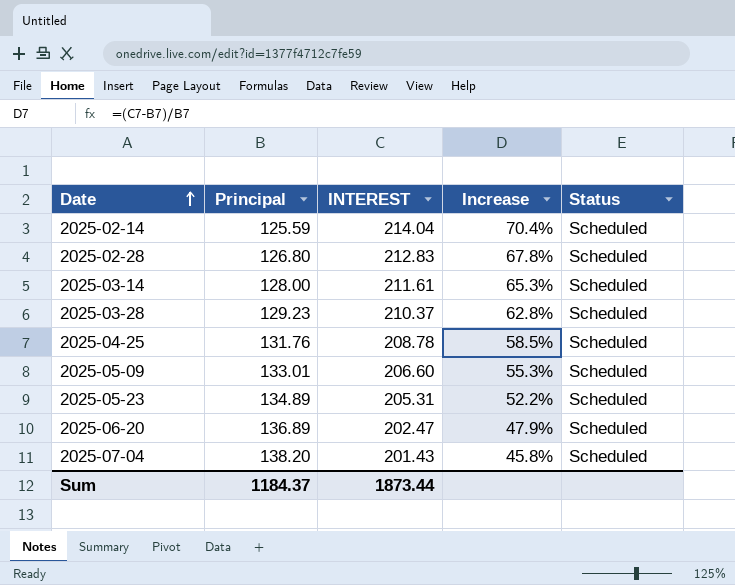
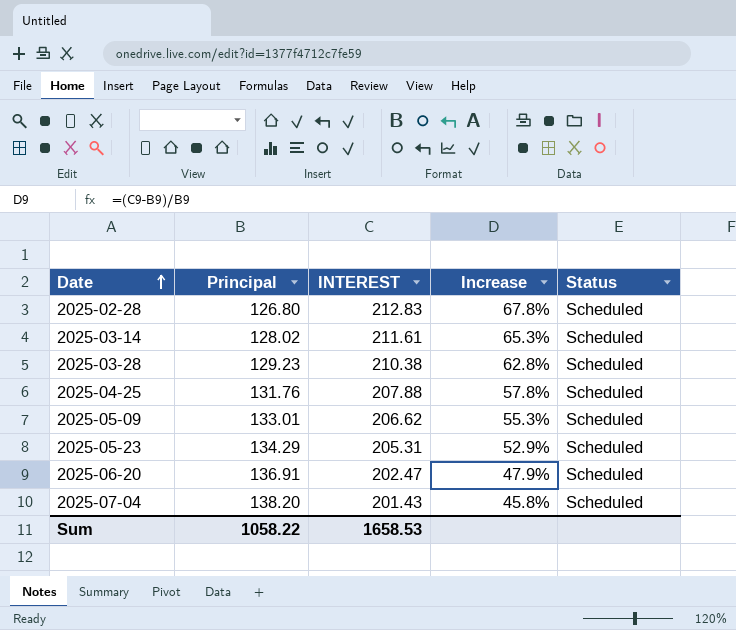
row 2025-02-14: 125.59 | 214.04 | 70.4% | Scheduled -> none
2025-03-14 | Principal: 128.00 -> 128.02
2025-03-28 | INTEREST: 210.37 -> 210.38
2025-04-25 | INTEREST: 208.78 -> 207.88
2025-04-25 | Increase: 58.5% -> 57.8%
2025-05-09 | INTEREST: 206.60 -> 206.62
2025-05-23 | Principal: 134.89 -> 134.29
2025-05-23 | Increase: 52.2% -> 52.9%
2025-06-20 | Principal: 136.89 -> 136.91
Sum | Principal: 1184.37 -> 1058.22
Sum | INTEREST: 1873.44 -> 1658.53

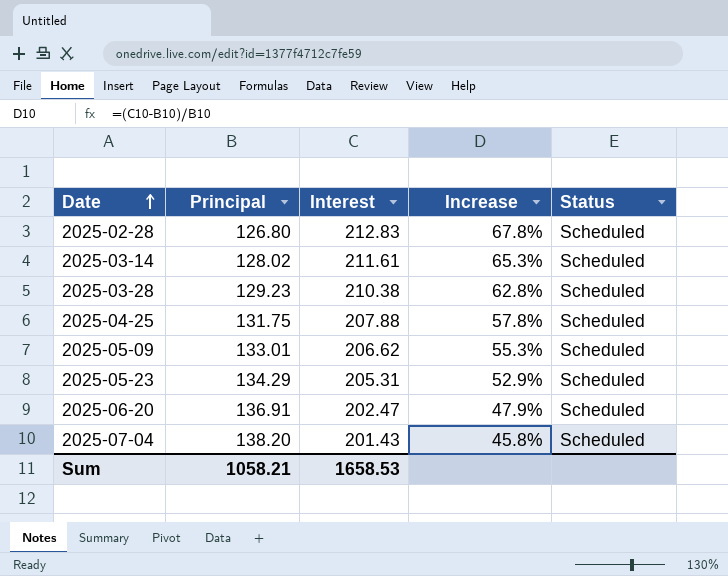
column name: INTEREST -> Interest
2025-04-25 | Principal: 131.76 -> 131.75
Sum | Principal: 1058.22 -> 1058.21

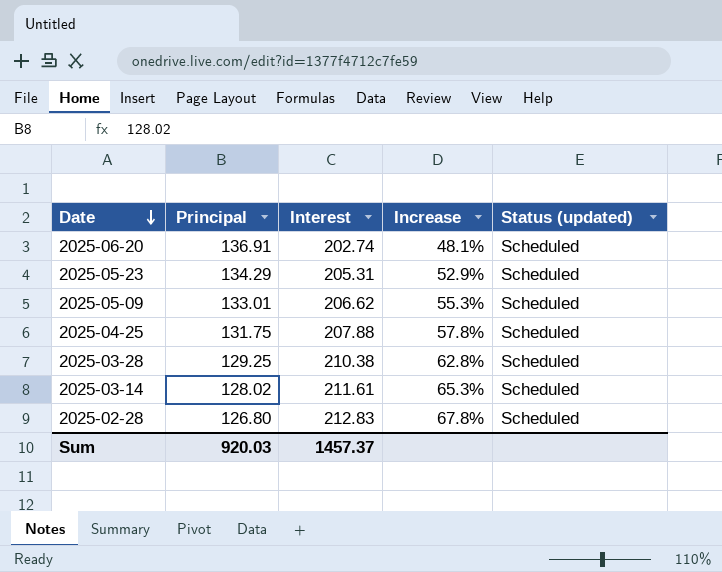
row order: Date ascending -> Date descending
column name: Status -> Status (updated)
row 2025-07-04: 138.20 | 201.43 | 45.8% | Scheduled -> none
2025-06-20 | Interest: 202.47 -> 202.74
2025-06-20 | Increase: 47.9% -> 48.1%
2025-03-28 | Principal: 129.23 -> 129.25
Sum | Principal: 1058.21 -> 920.03
Sum | Interest: 1658.53 -> 1457.37

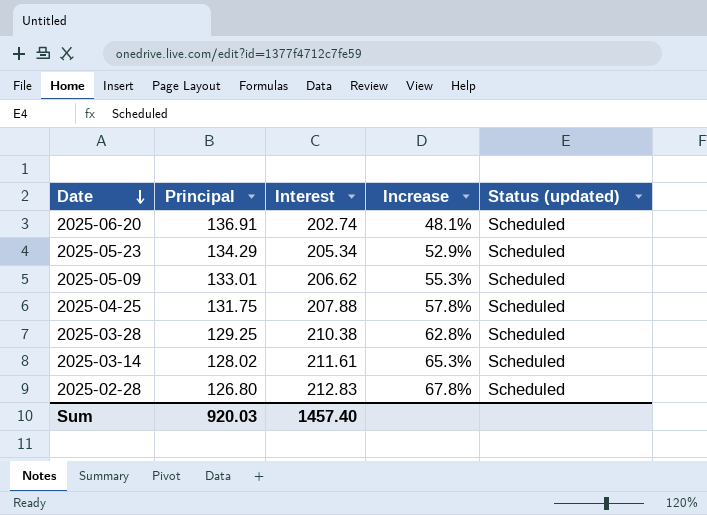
2025-05-23 | Interest: 205.31 -> 205.34
Sum | Interest: 1457.37 -> 1457.40

